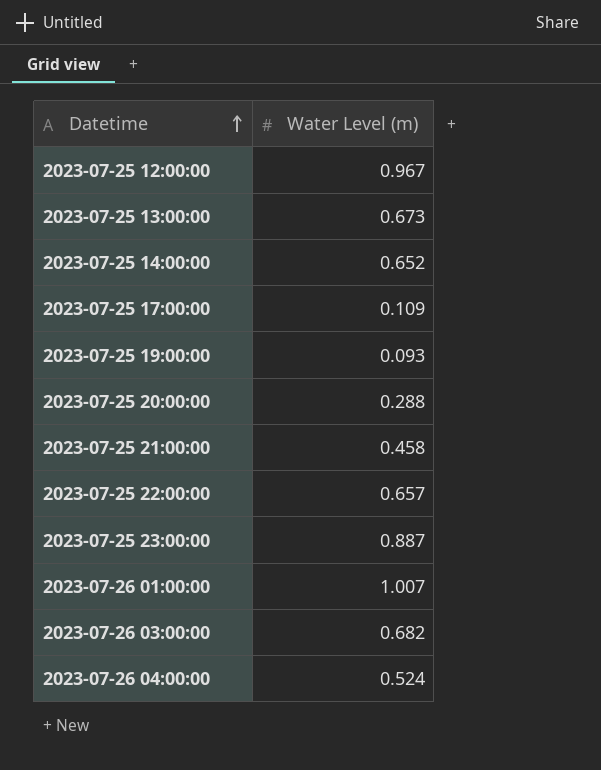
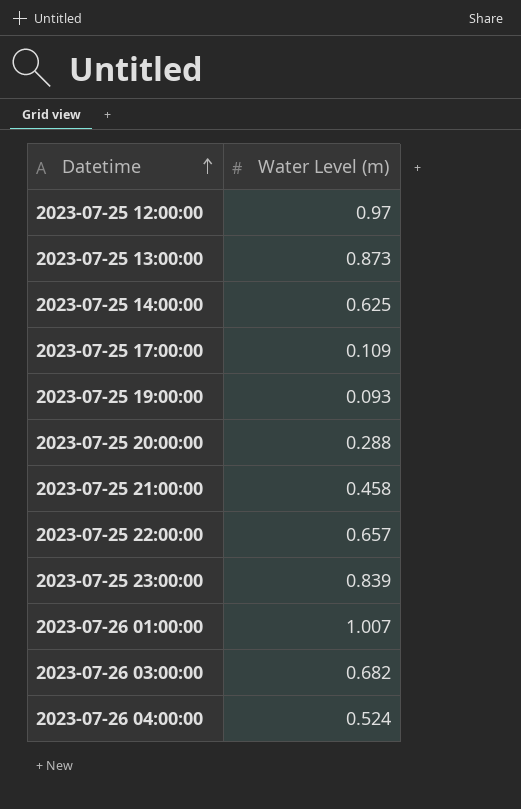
2023-07-25 12:00:00 | Water Level (m): 0.967 -> 0.97
2023-07-25 13:00:00 | Water Level (m): 0.673 -> 0.873
2023-07-25 14:00:00 | Water Level (m): 0.652 -> 0.625
2023-07-25 23:00:00 | Water Level (m): 0.887 -> 0.839

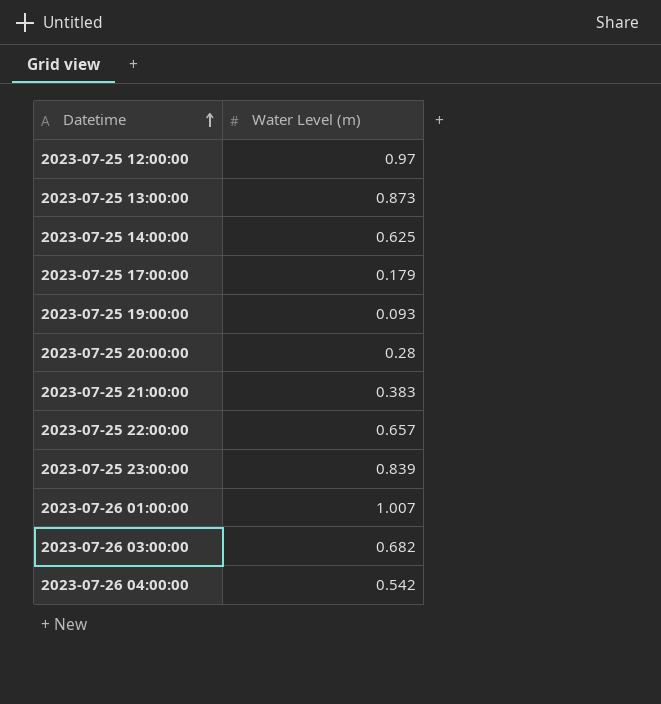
2023-07-25 17:00:00 | Water Level (m): 0.109 -> 0.179
2023-07-25 20:00:00 | Water Level (m): 0.288 -> 0.28
2023-07-25 21:00:00 | Water Level (m): 0.458 -> 0.383
2023-07-26 04:00:00 | Water Level (m): 0.524 -> 0.542

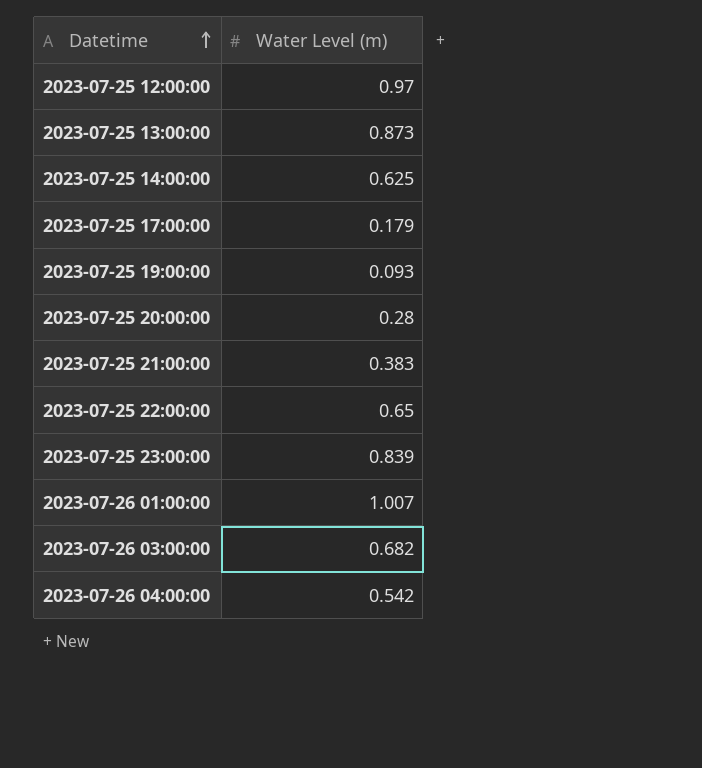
2023-07-25 22:00:00 | Water Level (m): 0.657 -> 0.65

